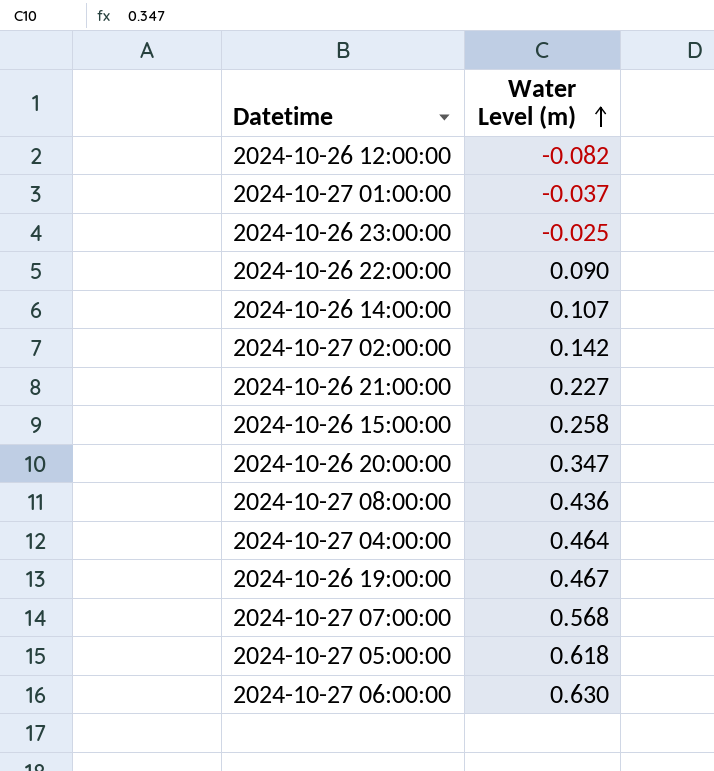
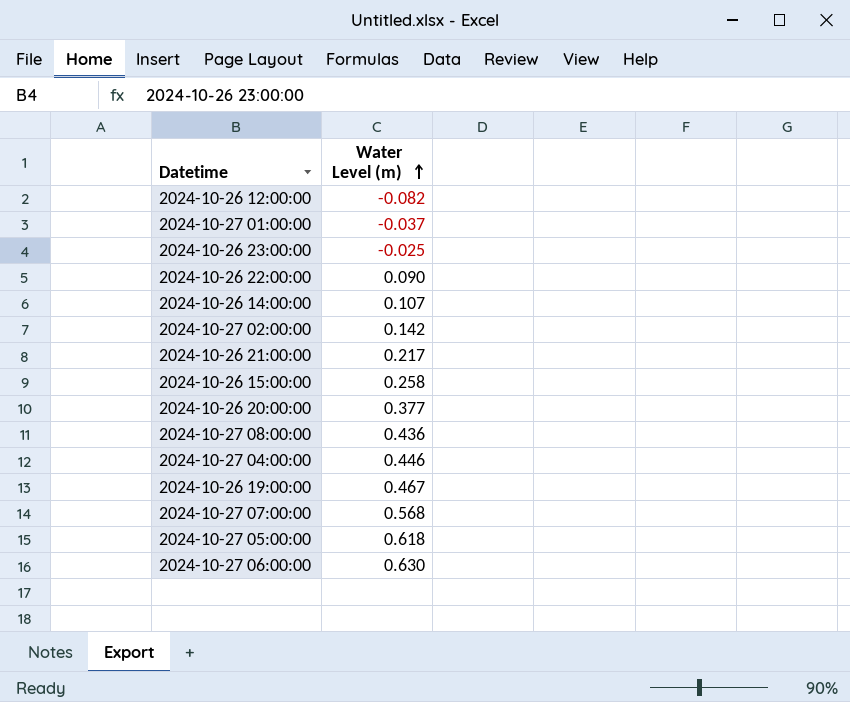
2024-10-26 21:00:00 | Water Level (m): 0.227 -> 0.217
2024-10-26 20:00:00 | Water Level (m): 0.347 -> 0.377
2024-10-27 04:00:00 | Water Level (m): 0.464 -> 0.446

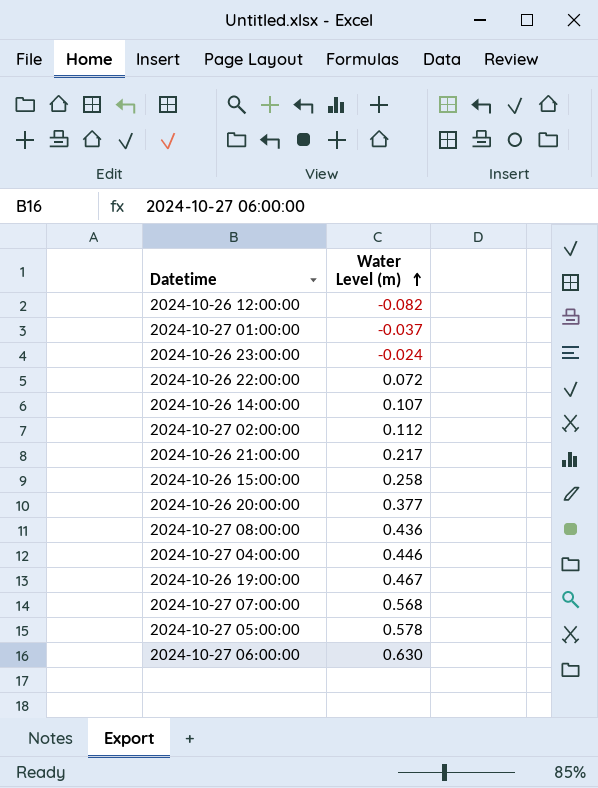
2024-10-26 23:00:00 | Water Level (m): -0.025 -> -0.024
2024-10-26 22:00:00 | Water Level (m): 0.090 -> 0.072
2024-10-27 02:00:00 | Water Level (m): 0.142 -> 0.112
2024-10-27 05:00:00 | Water Level (m): 0.618 -> 0.578

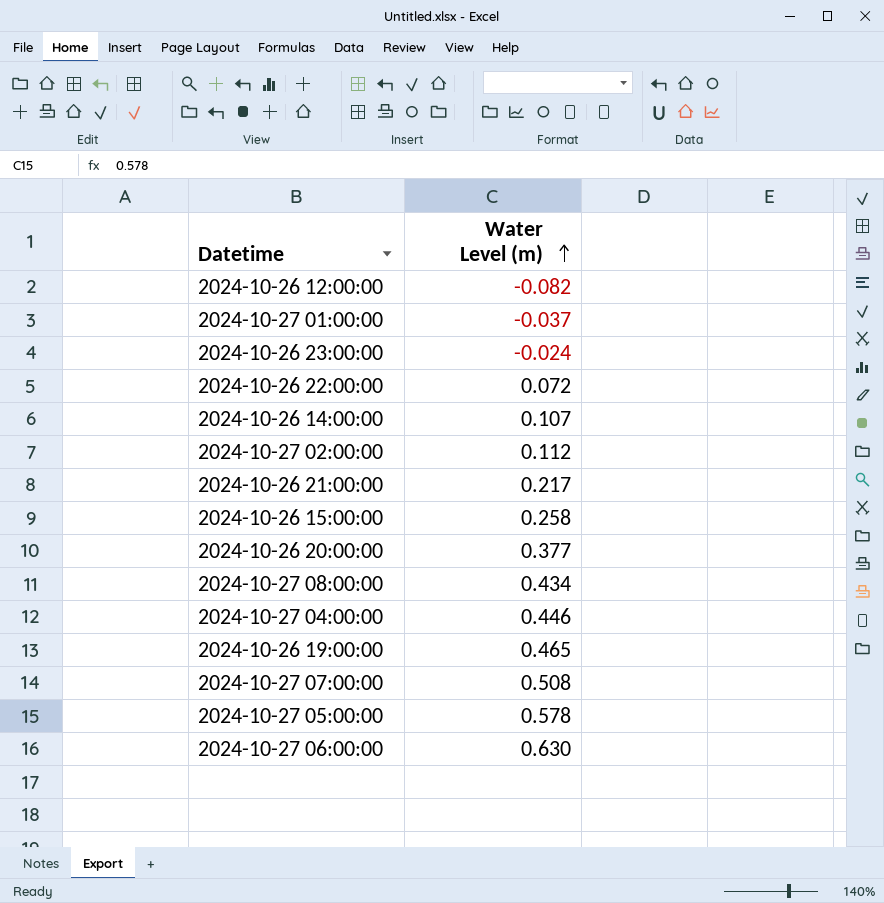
2024-10-27 08:00:00 | Water Level (m): 0.436 -> 0.434
2024-10-26 19:00:00 | Water Level (m): 0.467 -> 0.465
2024-10-27 07:00:00 | Water Level (m): 0.568 -> 0.508

